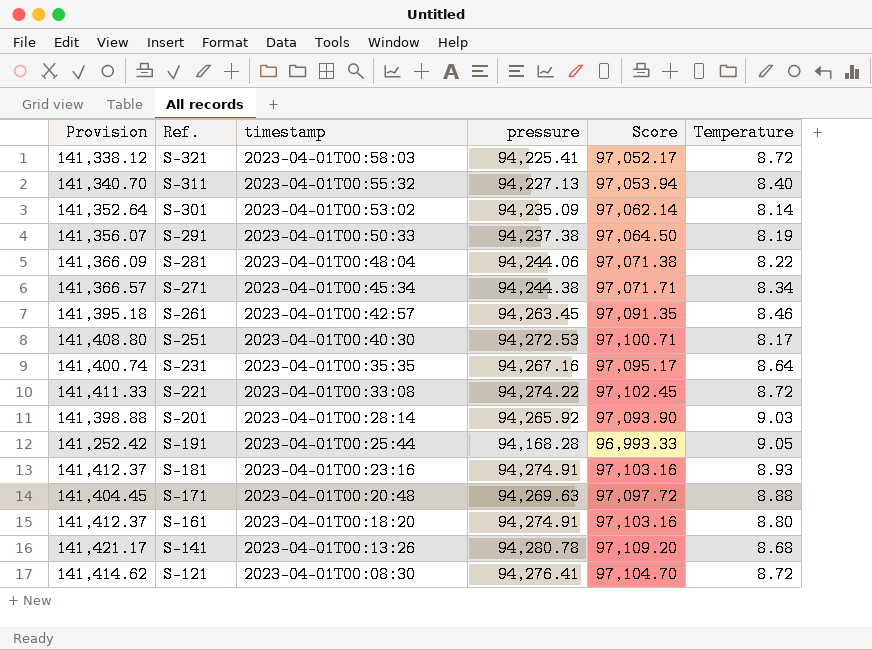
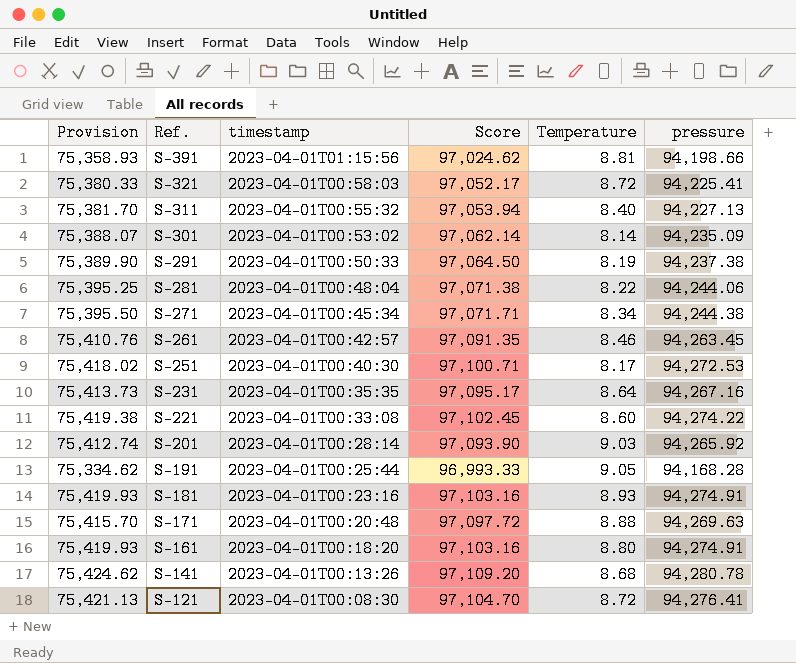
column Provision | formula: [pressure] * 1.5 -> [pressure] * 0.8
column pressure | position: 4 -> 6
row S-391: none -> 75,358.93 | 2023-04-01T01:15:56 | 97,024.62 | 8.81 | 94,198.66
S-221 | Temperature: 8.72 -> 8.60

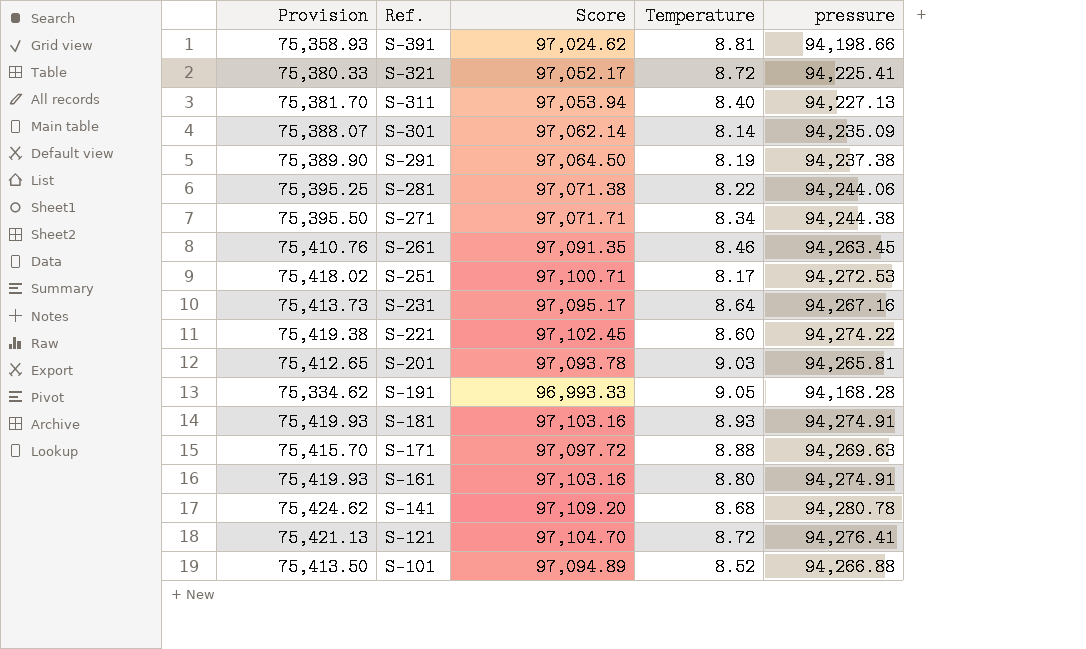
column timestamp | position: 3 -> none
S-201 | Provision: 75,412.74 -> 75,412.65
S-201 | Score: 97,093.90 -> 97,093.78
S-201 | pressure: 94,265.92 -> 94,265.81
row S-101: none -> 75,413.50 | 97,094.89 | 8.52 | 94,266.88

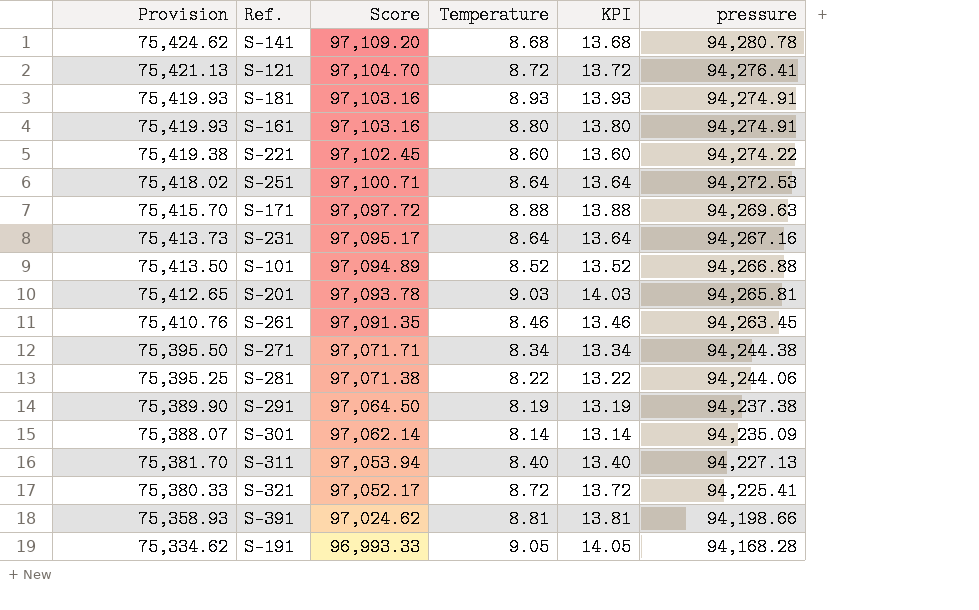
row order: Ref. descending -> Provision descending
column KPI | formula: none -> [Temperature] + 5
S-251 | Temperature: 8.17 -> 8.64

